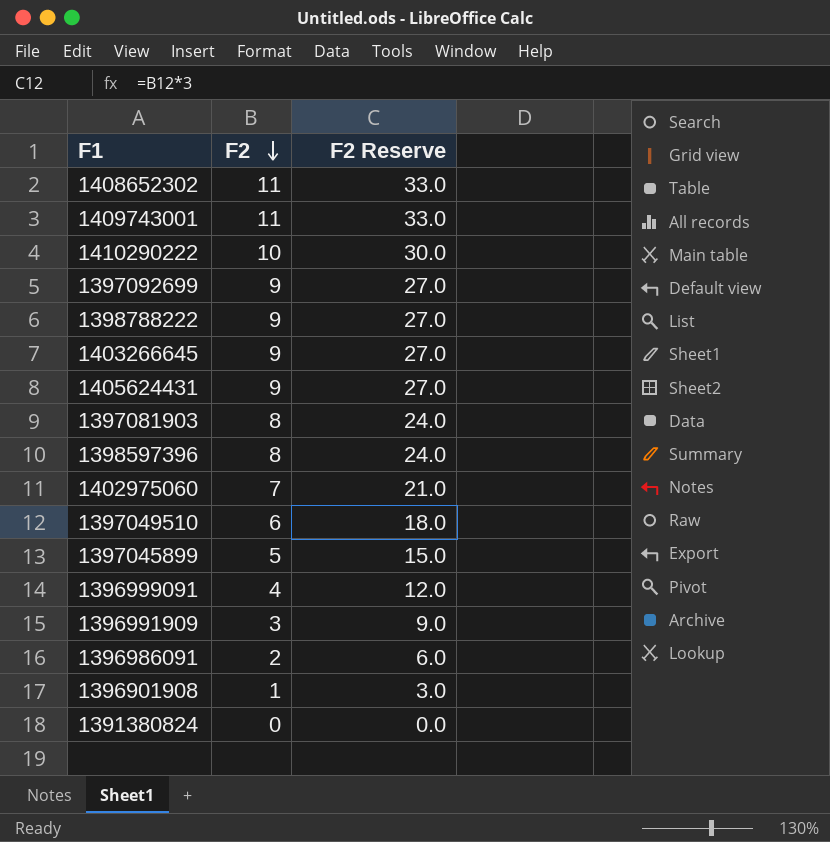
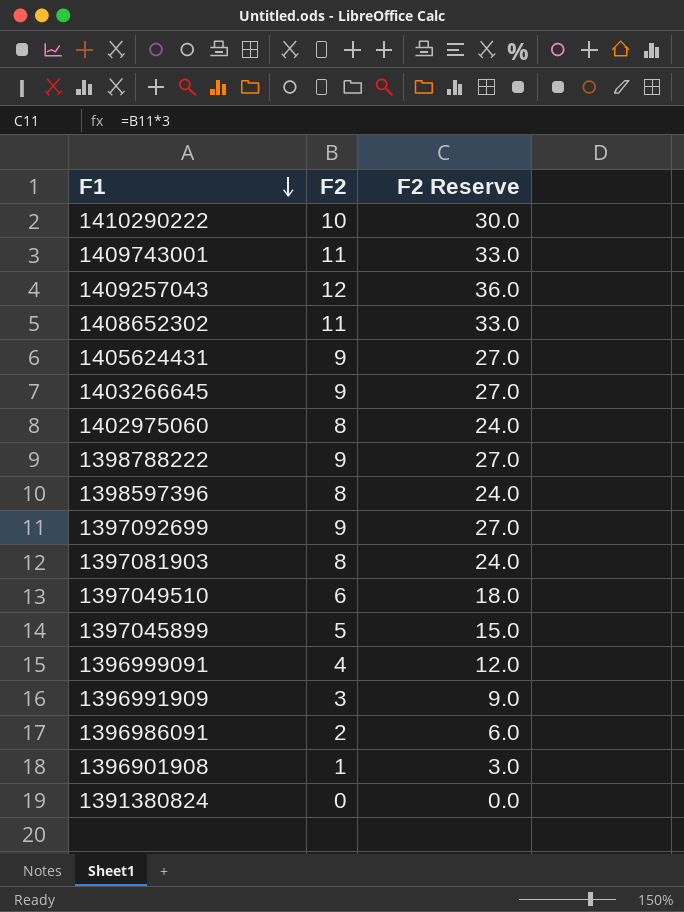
row order: F2 descending -> F1 descending
row 1409257043: none -> 12 | 36.0
1402975060 | F2: 7 -> 8
1402975060 | F2 Reserve: 21.0 -> 24.0

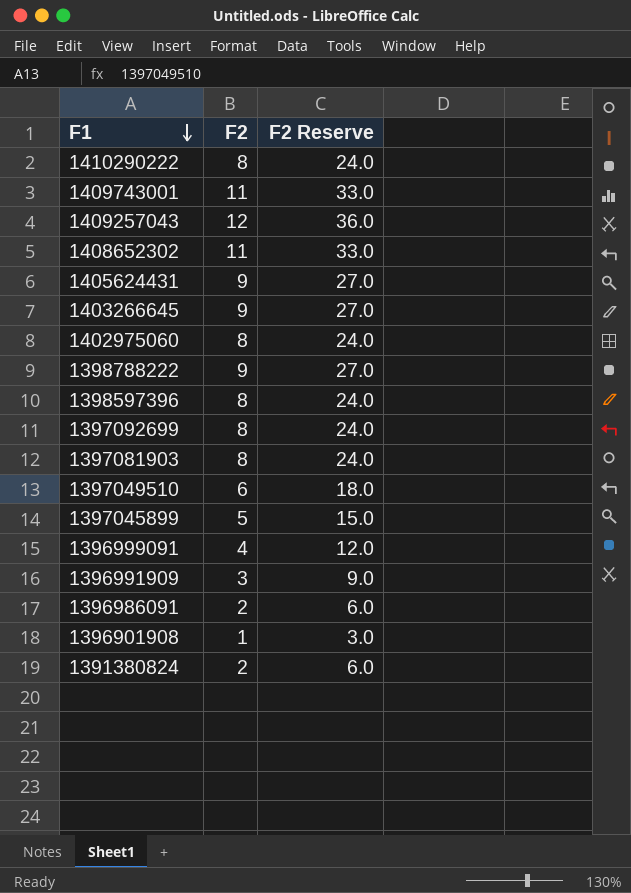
1410290222 | F2: 10 -> 8
1410290222 | F2 Reserve: 30.0 -> 24.0
1397092699 | F2: 9 -> 8
1397092699 | F2 Reserve: 27.0 -> 24.0
1391380824 | F2: 0 -> 2
1391380824 | F2 Reserve: 0.0 -> 6.0

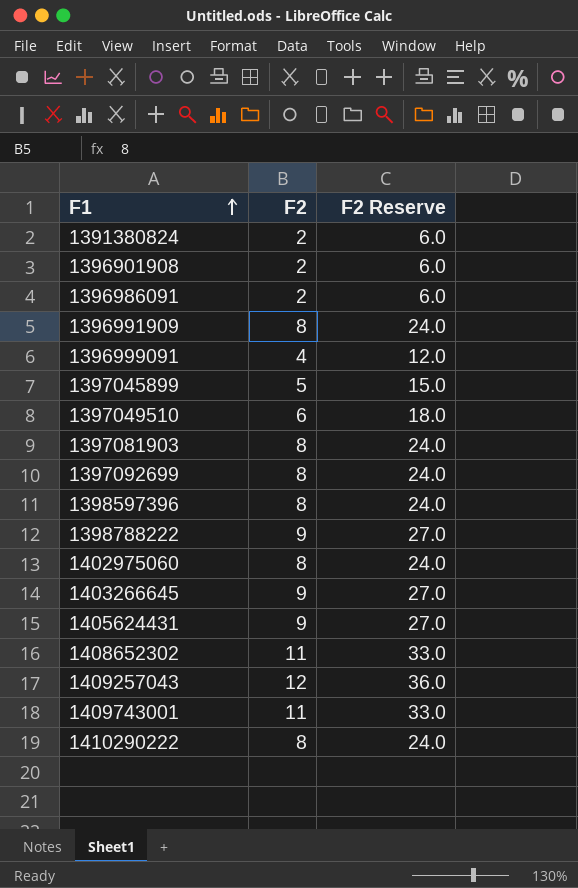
row order: F1 descending -> F1 ascending
1396901908 | F2: 1 -> 2
1396901908 | F2 Reserve: 3.0 -> 6.0
1396991909 | F2: 3 -> 8
1396991909 | F2 Reserve: 9.0 -> 24.0

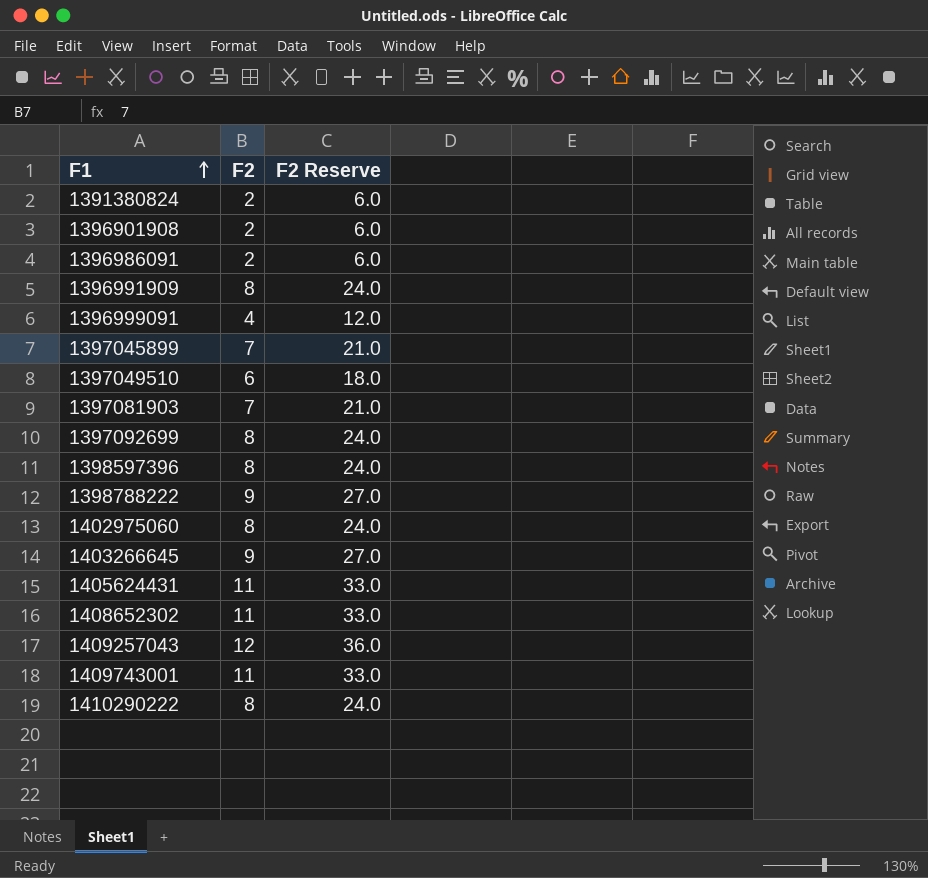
1397045899 | F2: 5 -> 7
1397045899 | F2 Reserve: 15.0 -> 21.0
1397081903 | F2: 8 -> 7
1397081903 | F2 Reserve: 24.0 -> 21.0
1405624431 | F2: 9 -> 11
1405624431 | F2 Reserve: 27.0 -> 33.0

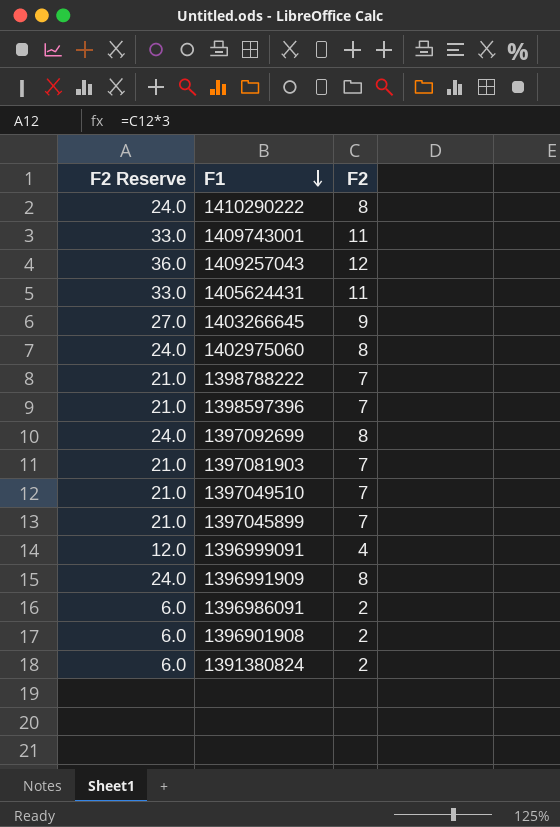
row order: F1 ascending -> F1 descending
column F2 Reserve | position: 3 -> 1
row 1408652302: 11 | 33.0 -> none
1398788222 | F2 Reserve: 27.0 -> 21.0
1398788222 | F2: 9 -> 7
1398597396 | F2 Reserve: 24.0 -> 21.0
1398597396 | F2: 8 -> 7
1397049510 | F2 Reserve: 18.0 -> 21.0
1397049510 | F2: 6 -> 7

